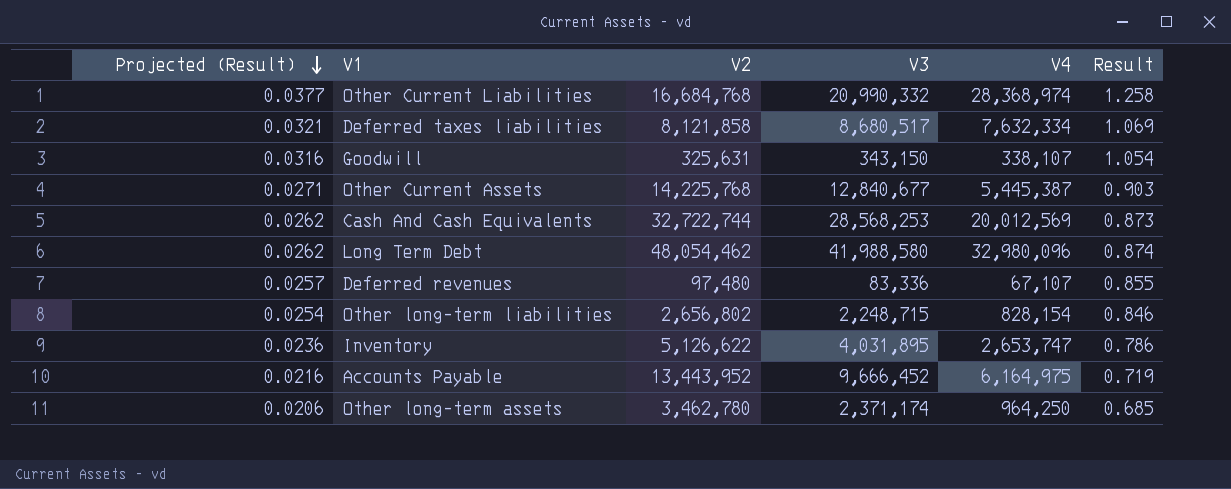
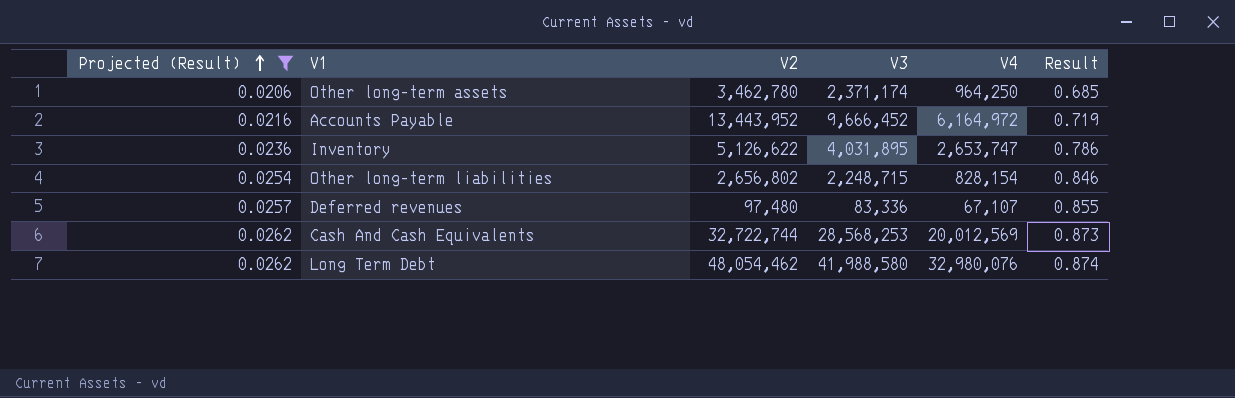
filter: none -> Projected (Result) <= 0.0262
row order: Projected (Result) descending -> Projected (Result) ascending
Accounts Payable | V4: 6,164,975 -> 6,164,972
Long Term Debt | V4: 32,980,096 -> 32,980,076

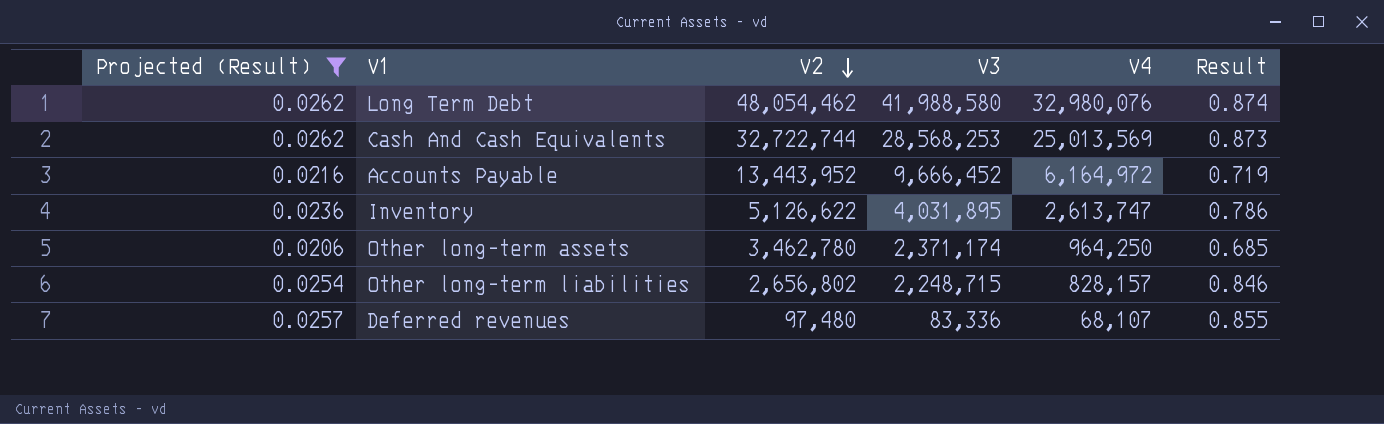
row order: Projected (Result) ascending -> V2 descending
Cash And Cash Equivalents | V4: 20,012,569 -> 25,013,569
Inventory | V4: 2,653,747 -> 2,613,747
Other long-term liabilities | V4: 828,154 -> 828,157
Deferred revenues | V4: 67,107 -> 68,107

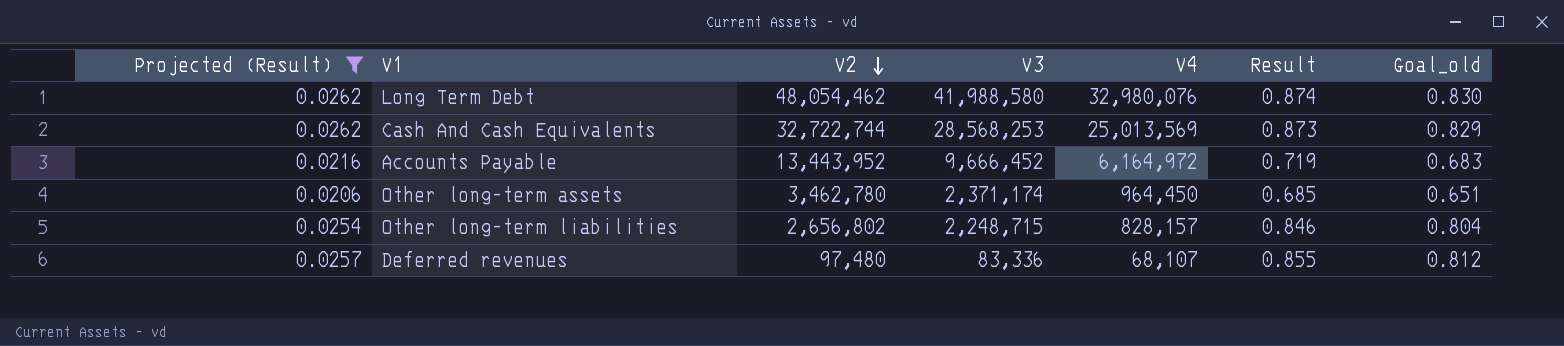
column Goal_old | formula: none -> [Result] * 0.95
row Inventory: 0.0236 | 5,126,622 | 4,031,895 | 2,613,747 | 0.786 -> none
Other long-term assets | V4: 964,250 -> 964,450

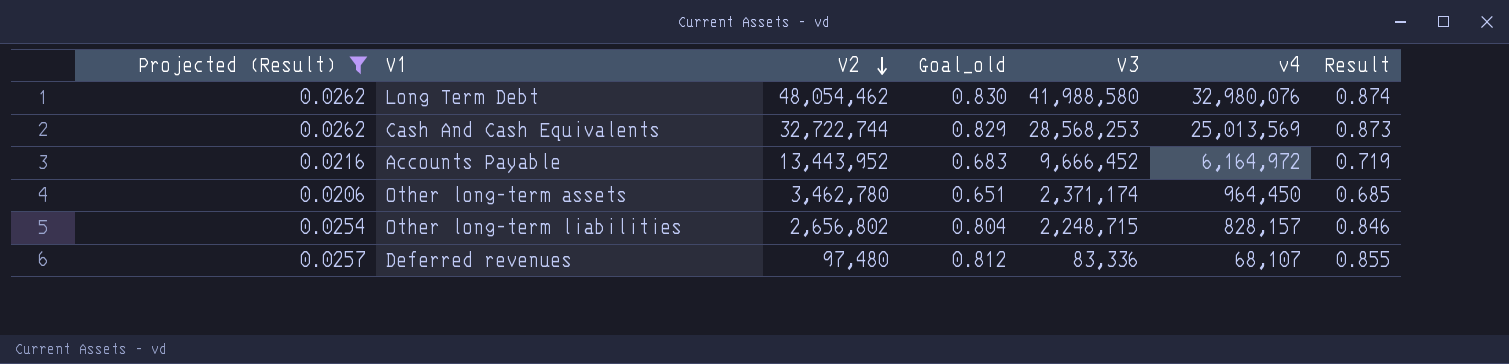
column Goal_old | position: 7 -> 4
column name: V4 -> v4

